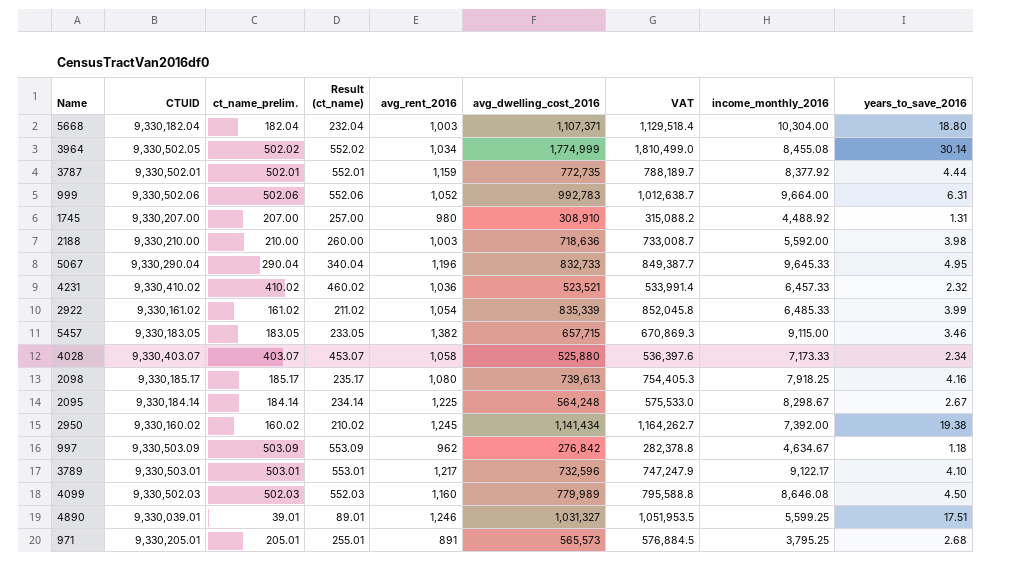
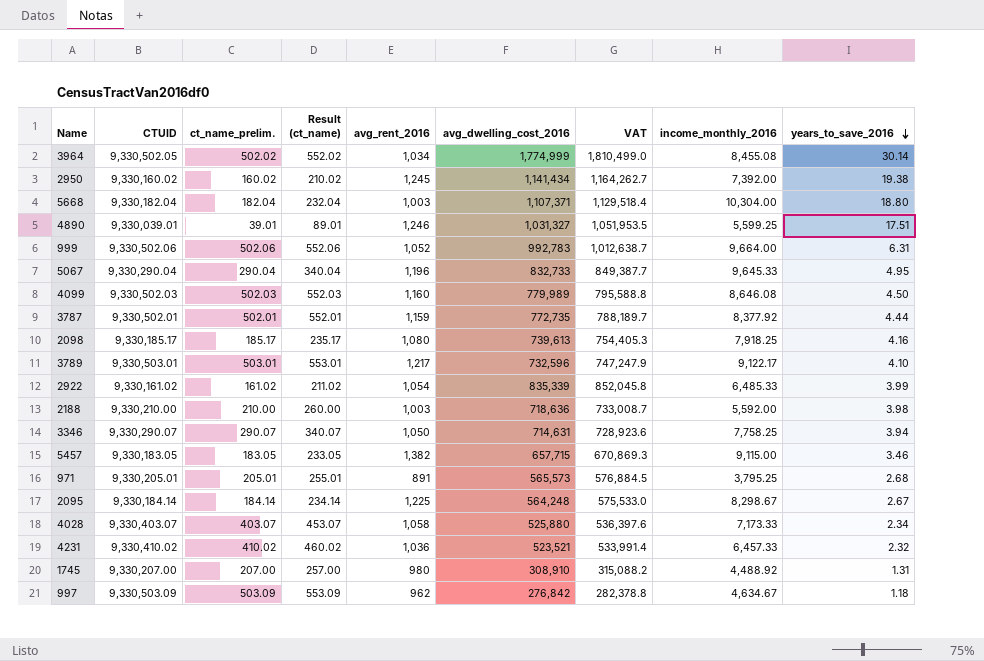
row order: none -> years_to_save_2016 descending
row 3346: none -> 9,330,290.07 | 290.07 | 340.07 | 1,050 | 714,631 | 728,923.6 | 7,758.25 | 3.94

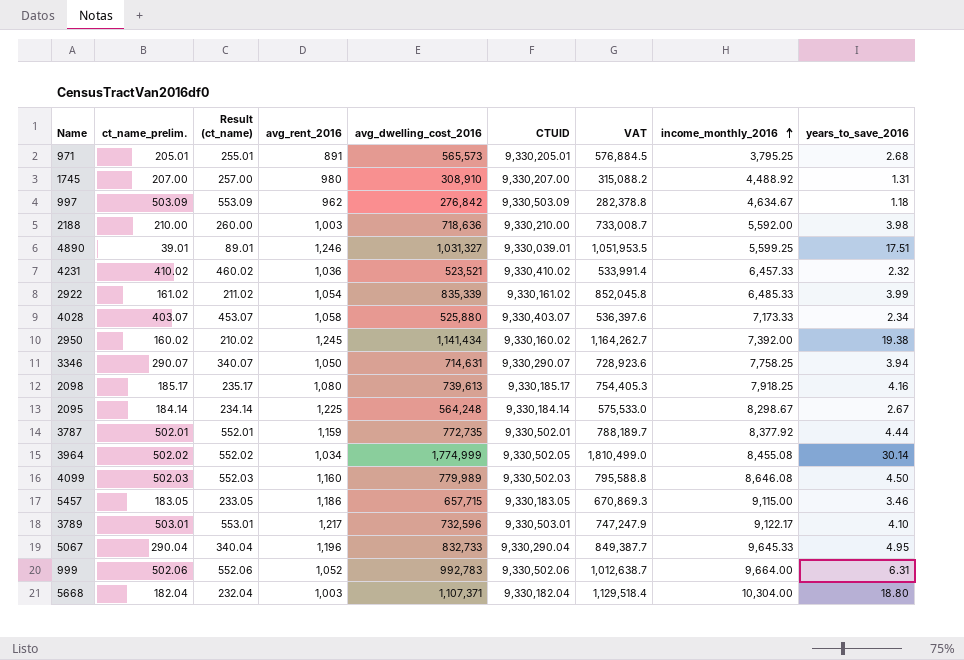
row order: years_to_save_2016 descending -> income_monthly_2016 ascending
column CTUID | position: 2 -> 6
5457 | avg_rent_2016: 1,382 -> 1,186

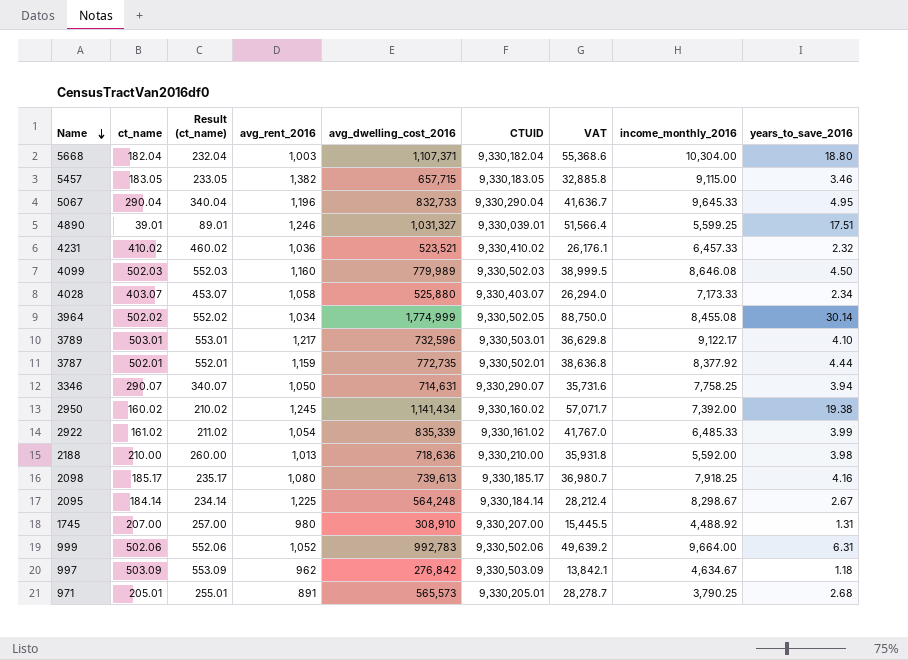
row order: income_monthly_2016 ascending -> Name descending
column name: ct_name_prelim. -> ct_name
column VAT | formula: [avg_dwelling_cost_2016] * 1.02 -> [avg_dwelling_cost_2016] * 0.05
5457 | avg_rent_2016: 1,186 -> 1,382
2188 | avg_rent_2016: 1,003 -> 1,013
971 | income_monthly_2016: 3,795.25 -> 3,790.25

